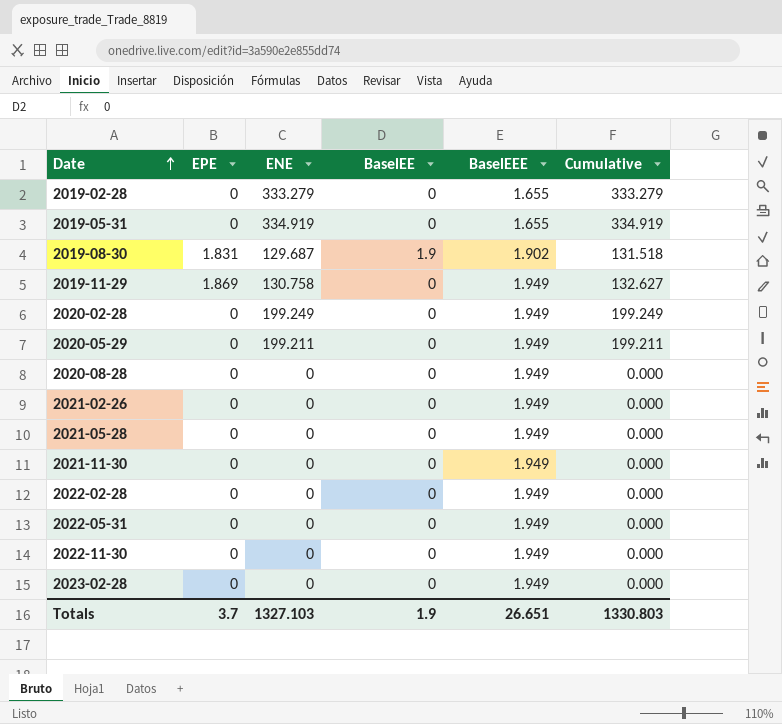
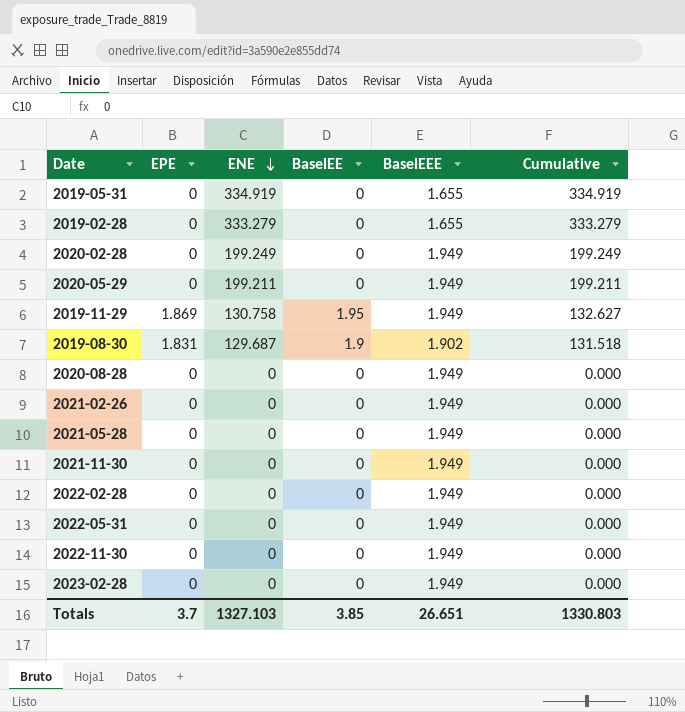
row order: Date ascending -> ENE descending
2019-11-29 | BaselEE: 0 -> 1.95
Totals | BaselEE: 1.9 -> 3.85

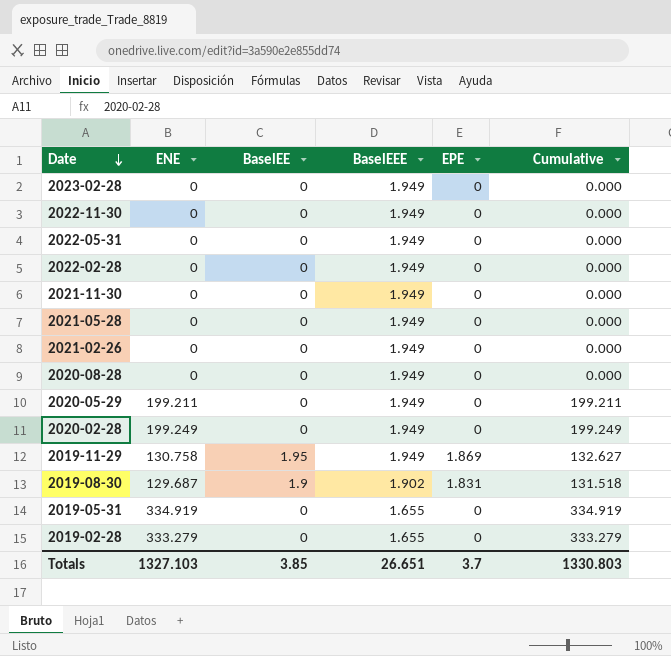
row order: ENE descending -> Date descending
column EPE | position: 2 -> 5

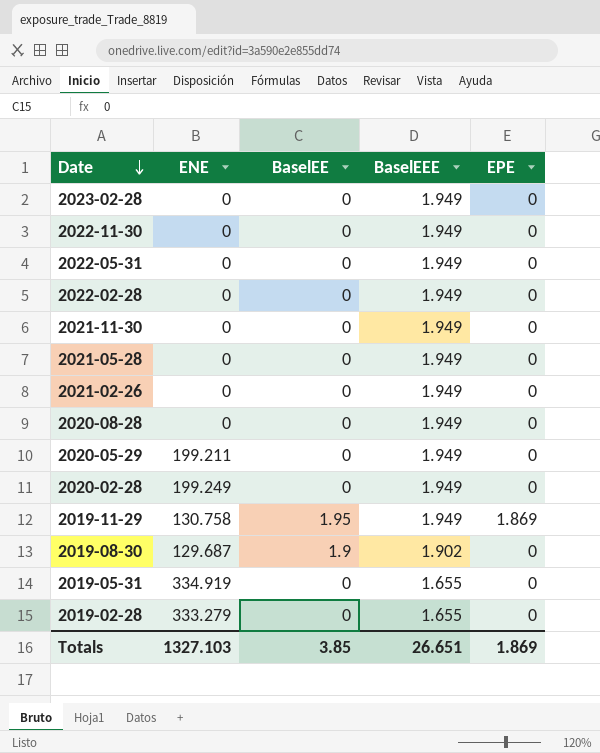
column Cumulative | formula: [ENE] + [EPE] -> none
2019-08-30 | EPE: 1.831 -> 0
Totals | EPE: 3.7 -> 1.869

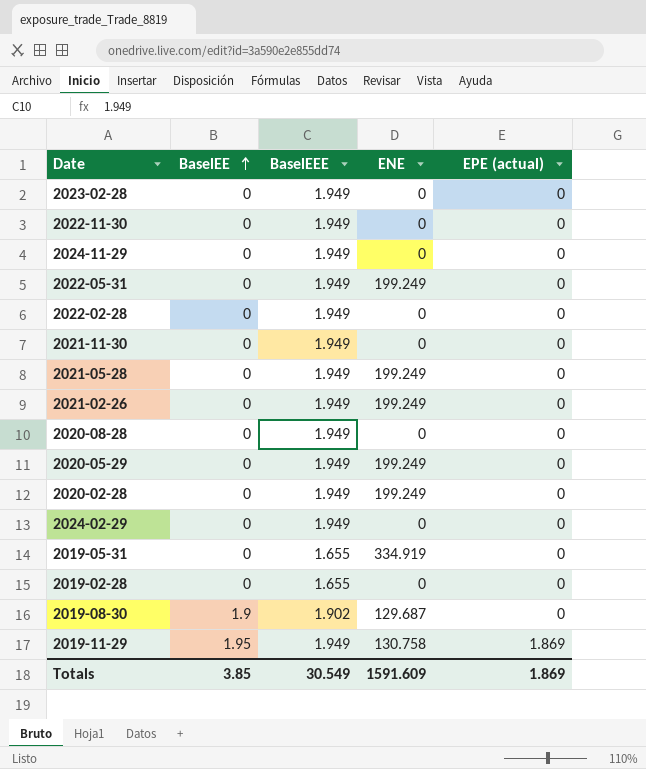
row order: Date descending -> BaselEE ascending
column ENE | position: 2 -> 4
column name: EPE -> EPE (actual)
row 2024-11-29: none -> 0 | 1.949 | 0 | 0
2022-05-31 | ENE: 0 -> 199.249
2021-05-28 | ENE: 0 -> 199.249
2021-02-26 | ENE: 0 -> 199.249
2020-05-29 | ENE: 199.211 -> 199.249
row 2024-02-29: none -> 0 | 1.949 | 0 | 0
2019-02-28 | ENE: 333.279 -> 0
Totals | BaselEEE: 26.651 -> 30.549
Totals | ENE: 1327.103 -> 1591.609

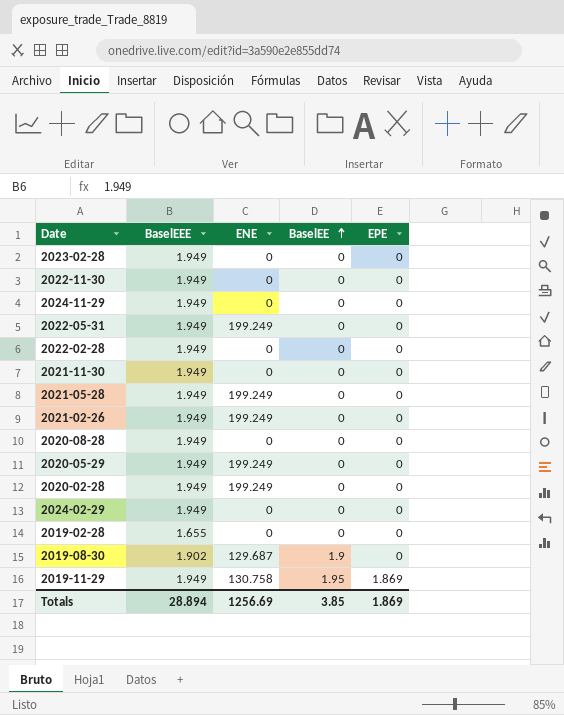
column BaselEE | position: 2 -> 4
column name: EPE (actual) -> EPE
row 2019-05-31: 0 | 1.655 | 334.919 | 0 -> none
Totals | BaselEEE: 30.549 -> 28.894
Totals | ENE: 1591.609 -> 1256.69

